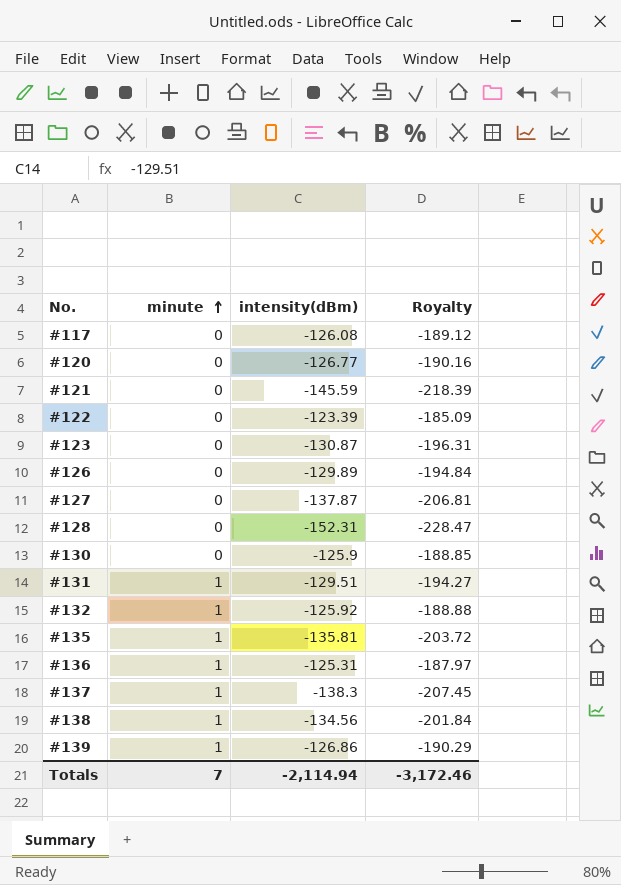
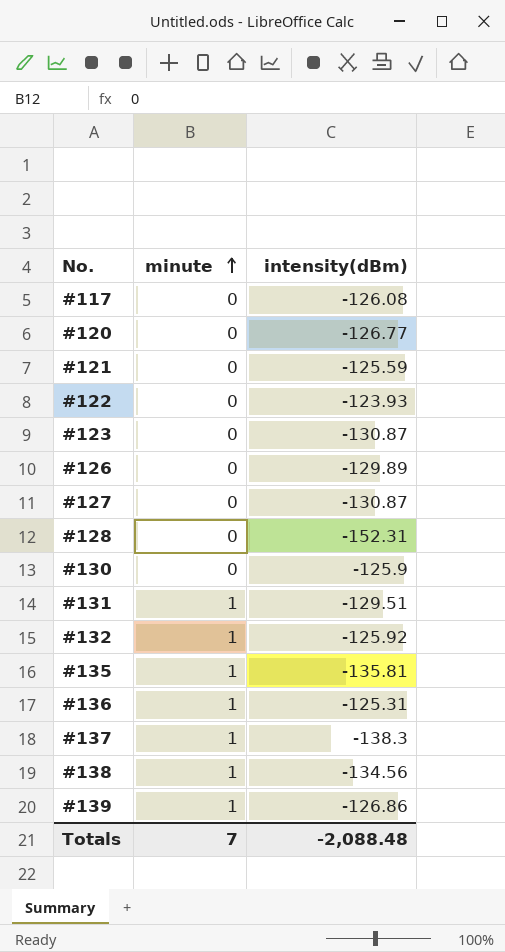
column Royalty | formula: [intensity(dBm)] * 1.5 -> none
#121 | intensity(dBm): -145.59 -> -125.59
#122 | intensity(dBm): -123.39 -> -123.93
#127 | intensity(dBm): -137.87 -> -130.87
Totals | intensity(dBm): -2,114.94 -> -2,088.48

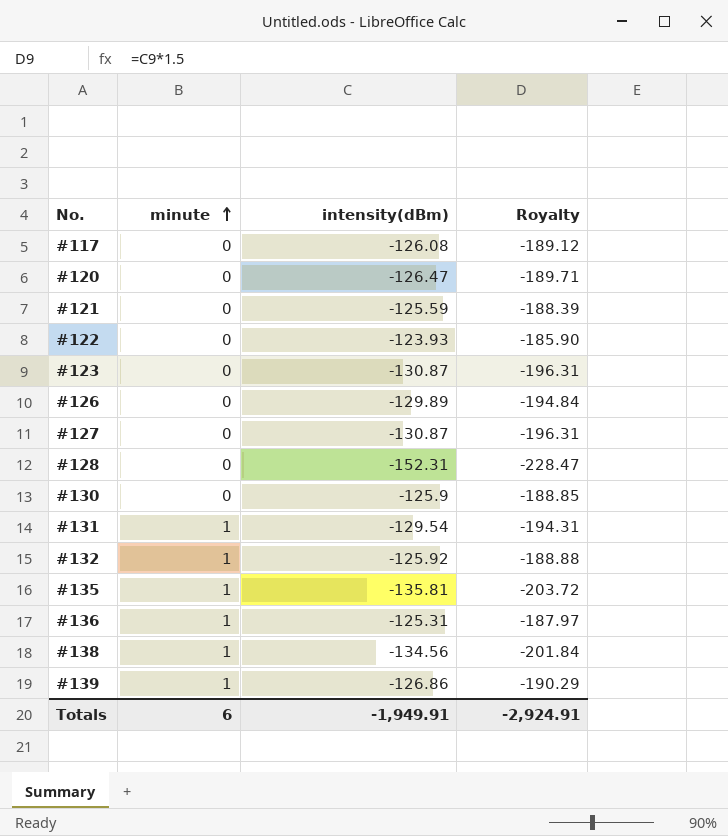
column Royalty | formula: none -> [intensity(dBm)] * 1.5
row #137: 1 | -138.3 -> none
#120 | intensity(dBm): -126.77 -> -126.47
#131 | intensity(dBm): -129.51 -> -129.54
Totals | minute: 7 -> 6
Totals | intensity(dBm): -2,088.48 -> -1,949.91

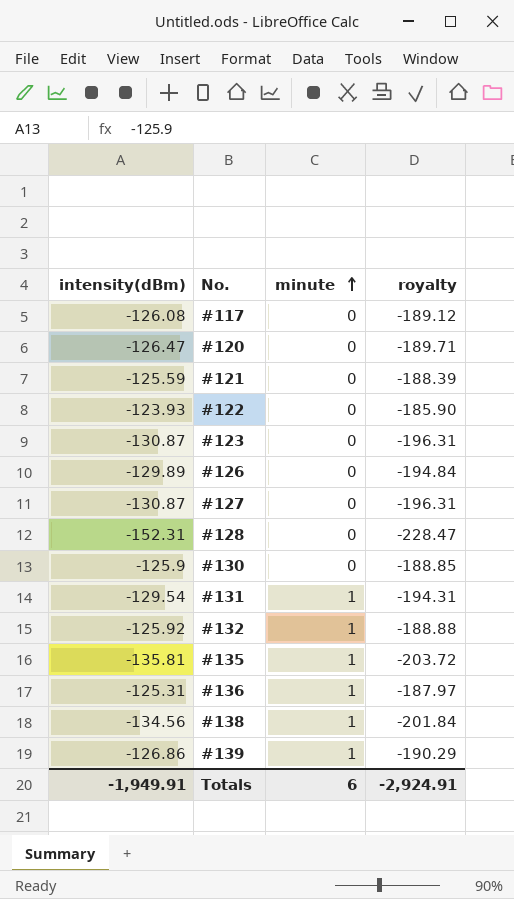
column intensity(dBm) | position: 3 -> 1
column name: Royalty -> royalty

